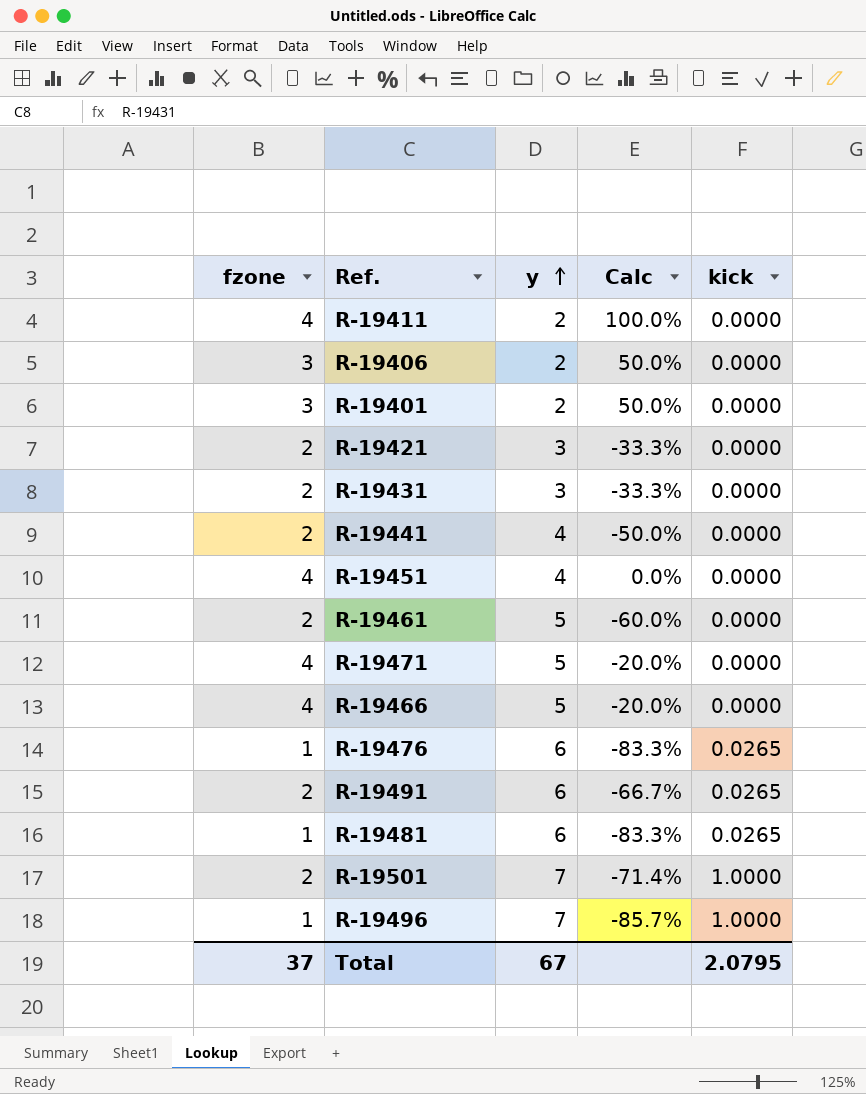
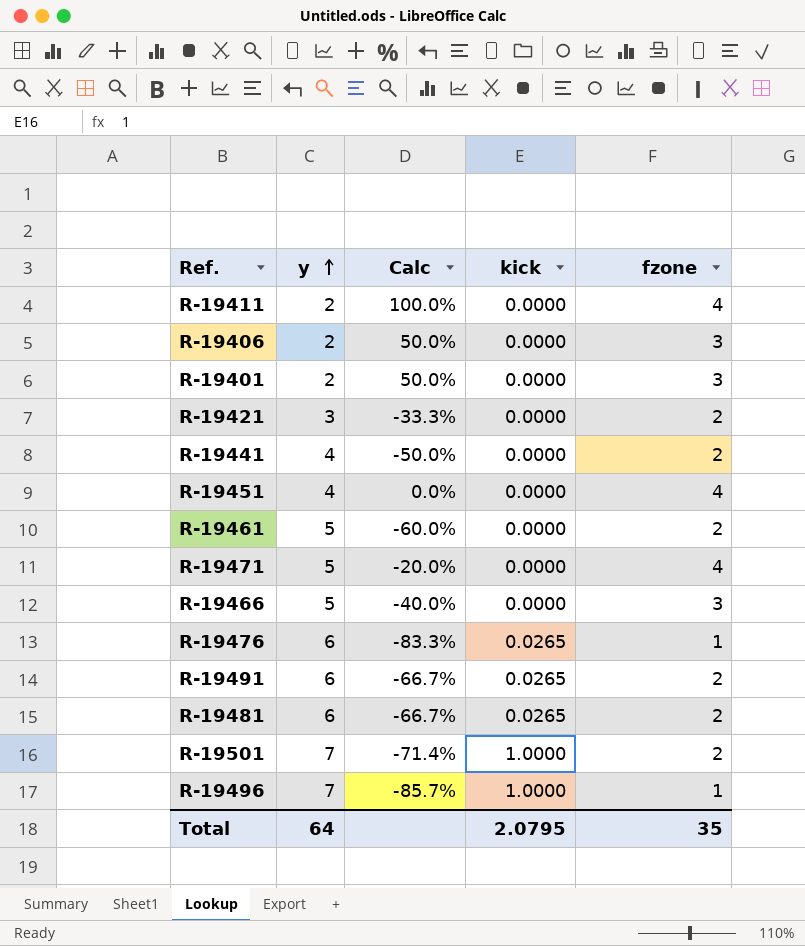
column fzone | position: 1 -> 5
row R-19431: 2 | 3 | -33.3% | 0.0000 -> none
R-19466 | Calc: -20.0% -> -40.0%
R-19466 | fzone: 4 -> 3
R-19481 | Calc: -83.3% -> -66.7%
R-19481 | fzone: 1 -> 2
Total | y: 67 -> 64
Total | fzone: 37 -> 35

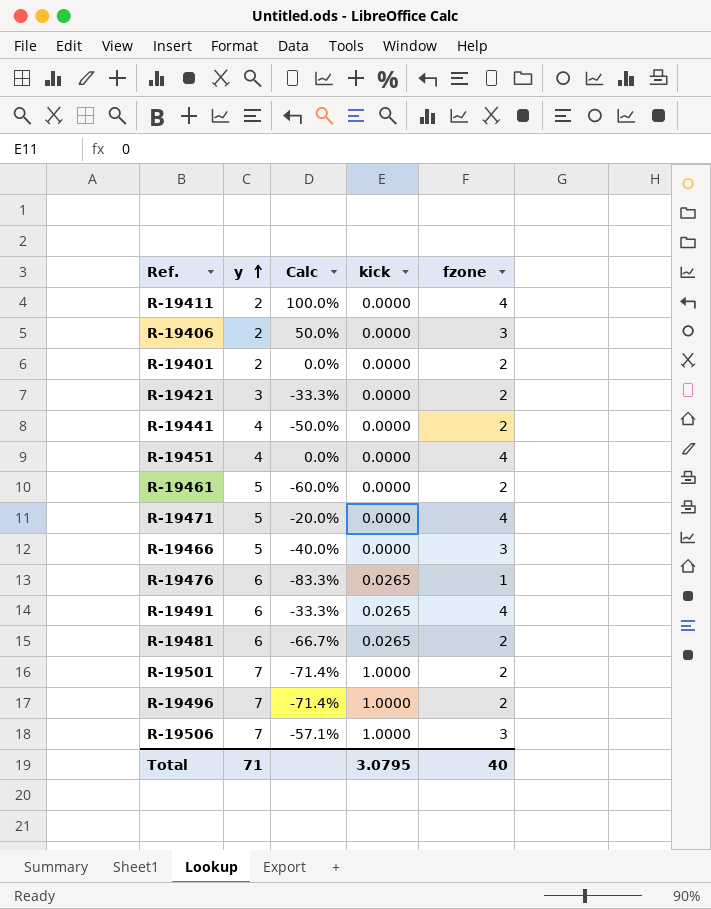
R-19401 | Calc: 50.0% -> 0.0%
R-19401 | fzone: 3 -> 2
R-19491 | Calc: -66.7% -> -33.3%
R-19491 | fzone: 2 -> 4
R-19496 | Calc: -85.7% -> -71.4%
R-19496 | fzone: 1 -> 2
row R-19506: none -> 7 | -57.1% | 1.0000 | 3
Total | y: 64 -> 71
Total | kick: 2.0795 -> 3.0795
Total | fzone: 35 -> 40

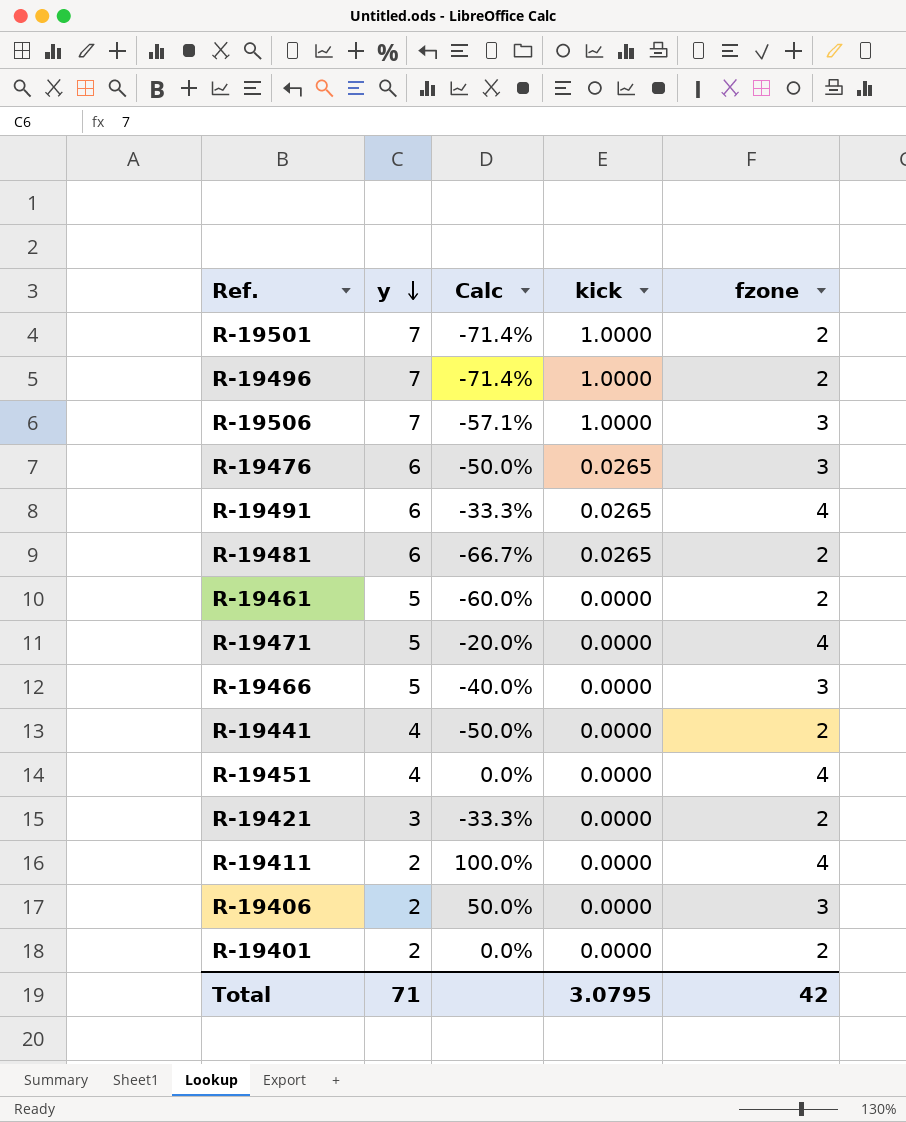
row order: y ascending -> y descending
R-19476 | Calc: -83.3% -> -50.0%
R-19476 | fzone: 1 -> 3
Total | fzone: 40 -> 42

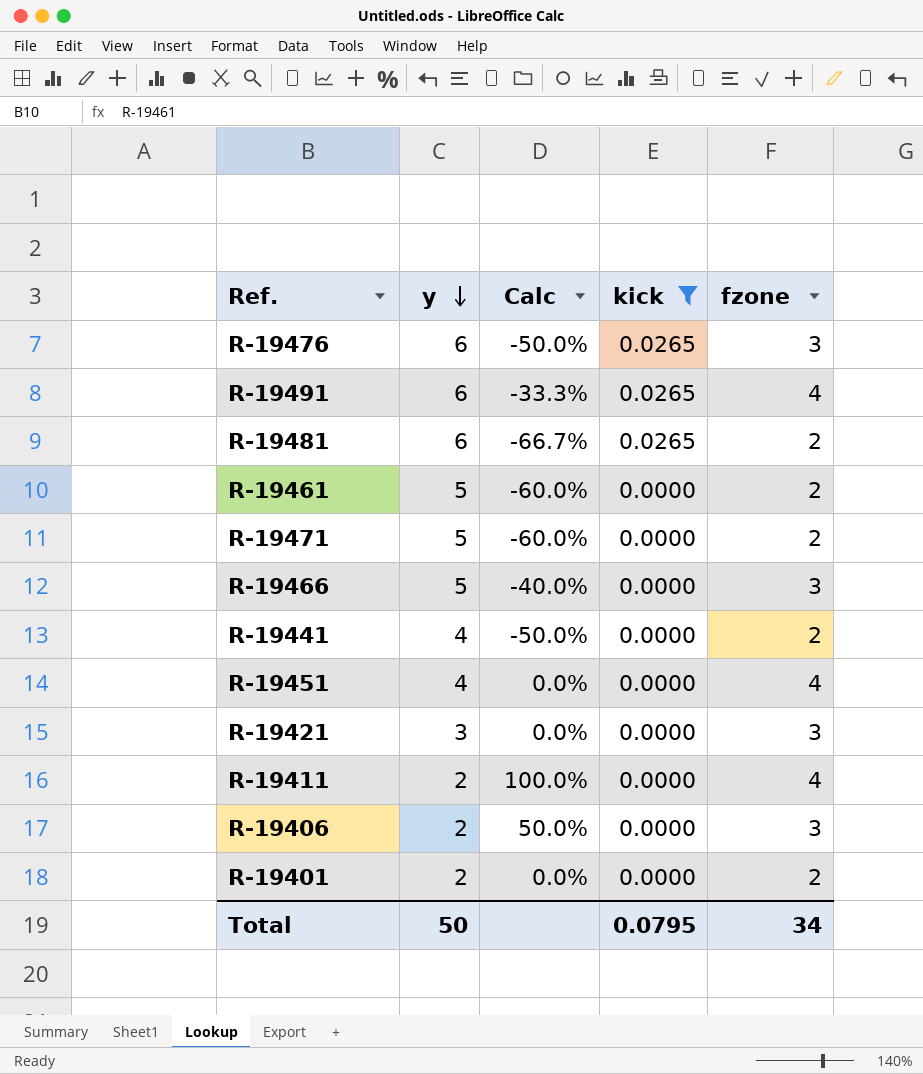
filter: none -> kick != 1.0000
R-19471 | Calc: -20.0% -> -60.0%
R-19471 | fzone: 4 -> 2
R-19421 | Calc: -33.3% -> 0.0%
R-19421 | fzone: 2 -> 3
Total | y: 71 -> 50
Total | kick: 3.0795 -> 0.0795
Total | fzone: 42 -> 34

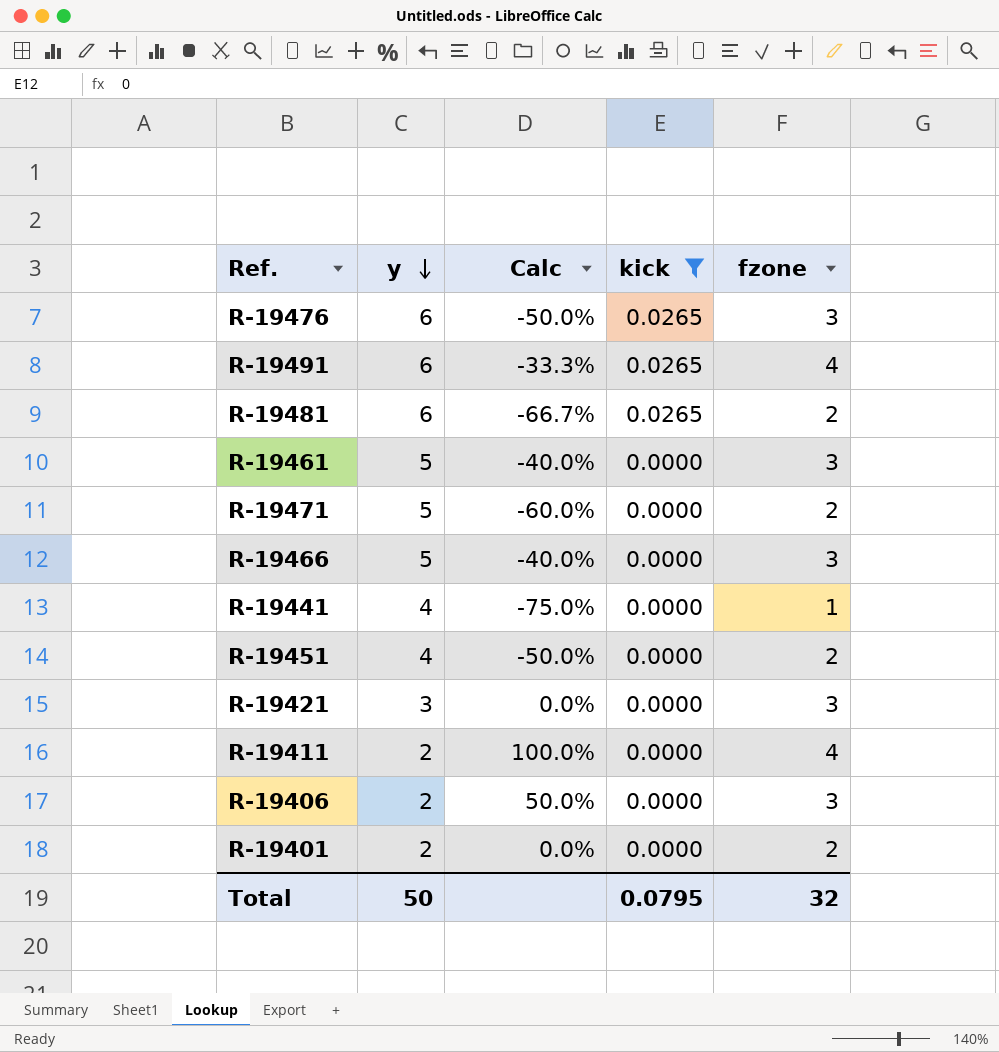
R-19461 | Calc: -60.0% -> -40.0%
R-19461 | fzone: 2 -> 3
R-19441 | Calc: -50.0% -> -75.0%
R-19441 | fzone: 2 -> 1
R-19451 | Calc: 0.0% -> -50.0%
R-19451 | fzone: 4 -> 2
Total | fzone: 34 -> 32

